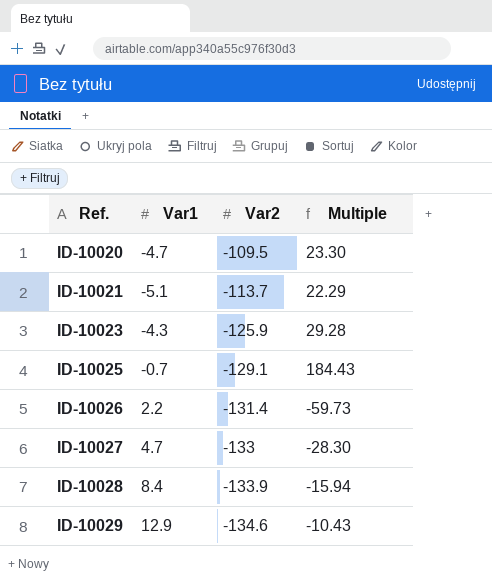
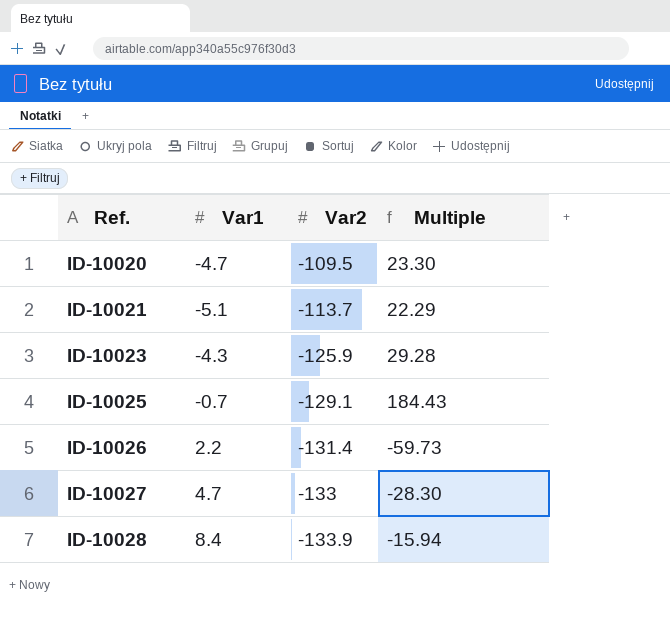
row ID-10029: 12.9 | -134.6 | -10.43 -> none

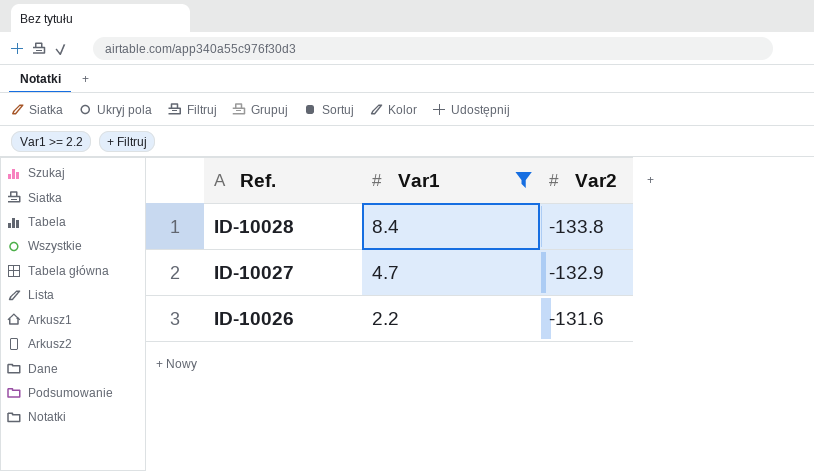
filter: none -> Var1 >= 2.2
row order: Ref. ascending -> Ref. descending
column Multiple | formula: [Var2] / [Var1] -> none
ID-10028 | Var2: -133.9 -> -133.8
ID-10027 | Var2: -133 -> -132.9
ID-10026 | Var2: -131.4 -> -131.6

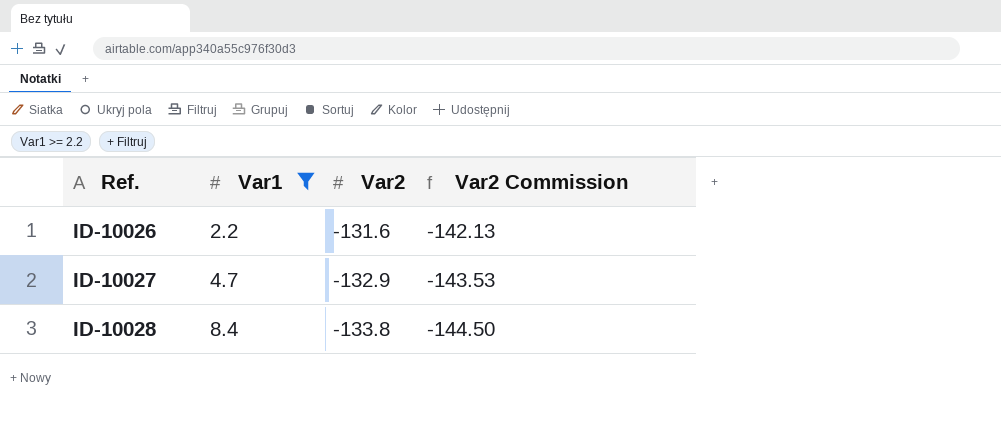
row order: Ref. descending -> Ref. ascending
column Var2 Commission | formula: none -> [Var2] * 1.08

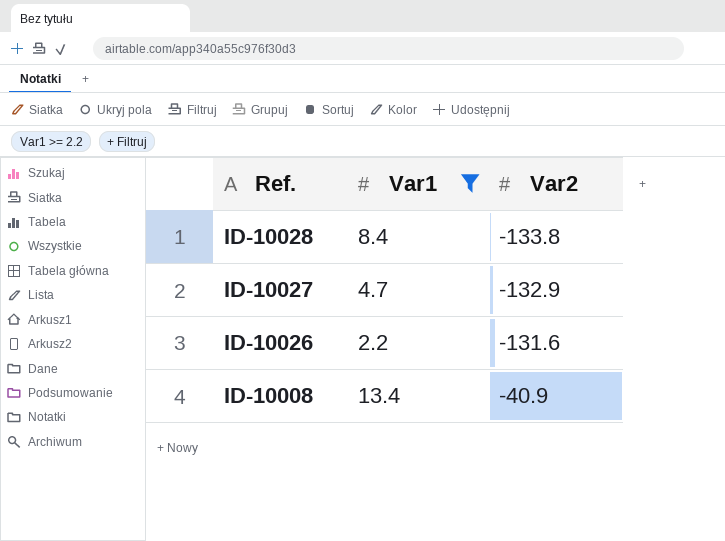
row order: Ref. ascending -> Ref. descending
column Var2 Commission | formula: [Var2] * 1.08 -> none
row ID-10008: none -> 13.4 | -40.9

